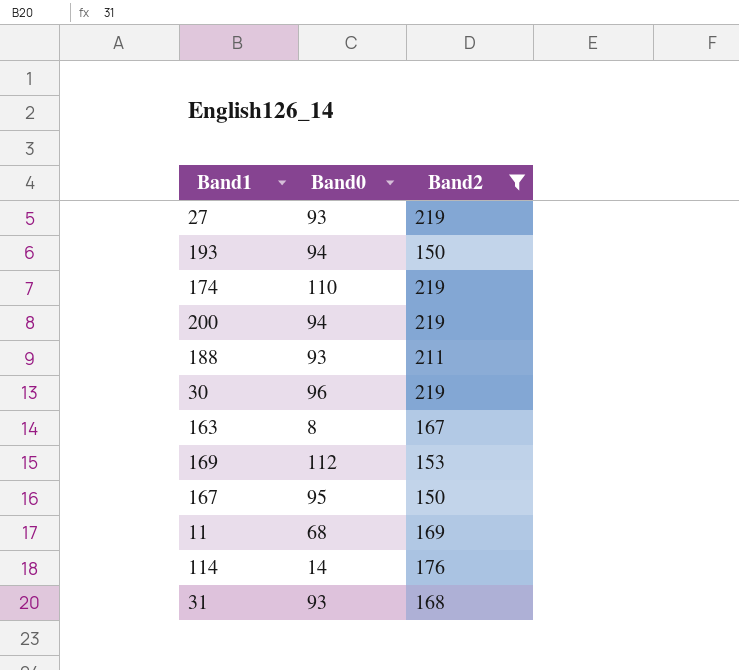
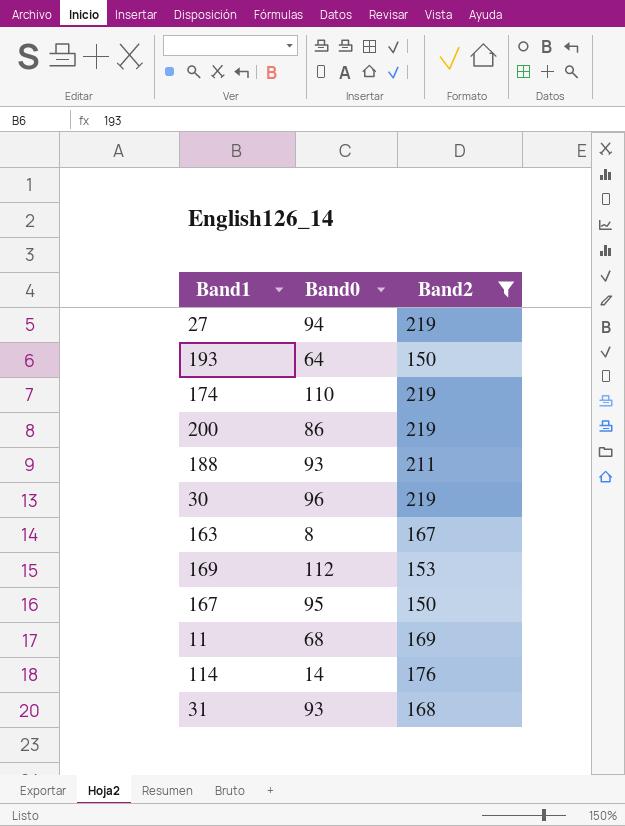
27 | Band0: 93 -> 94
193 | Band0: 94 -> 64
200 | Band0: 94 -> 86

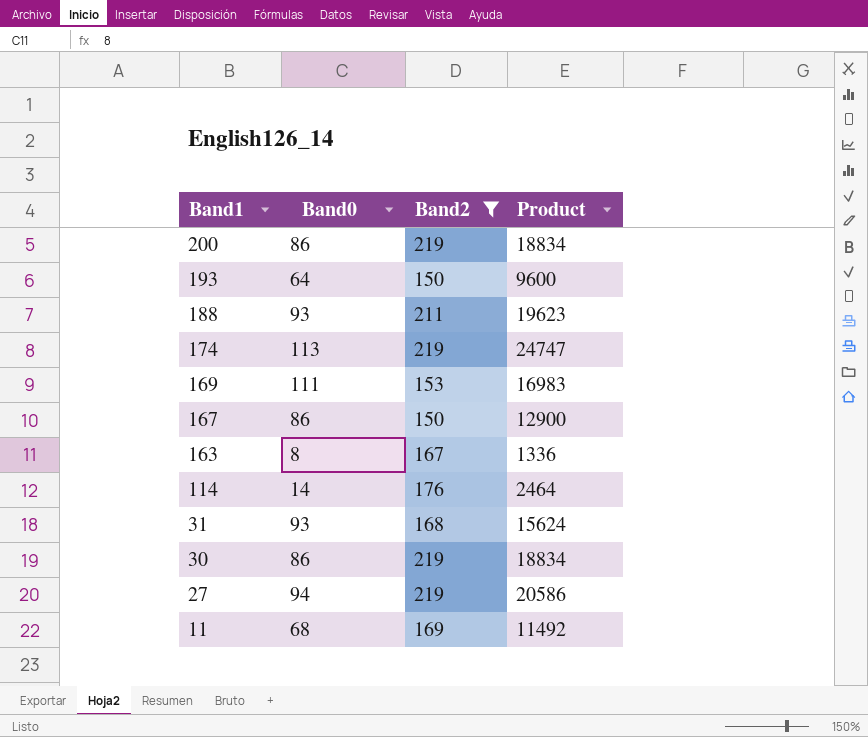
row order: none -> Band1 descending
column Product | formula: none -> [Band0] * [Band2]
174 | Band0: 110 -> 113
169 | Band0: 112 -> 111
167 | Band0: 95 -> 86
30 | Band0: 96 -> 86

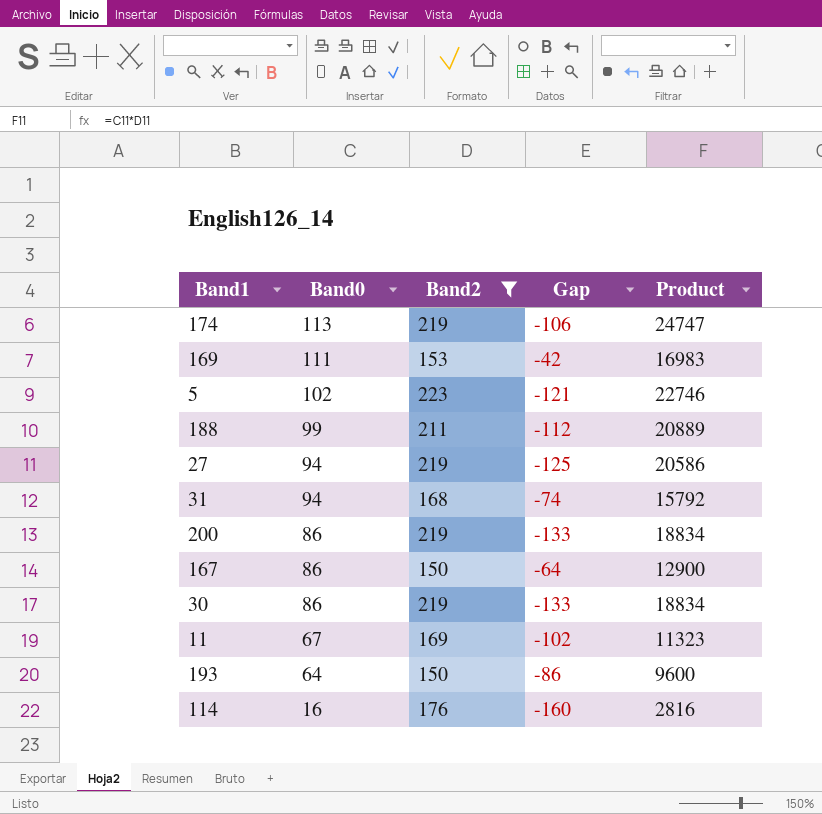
row order: Band1 descending -> Band0 descending
column Gap | formula: none -> [Band0] - [Band2]
row 163: 8 | 167 | 1336 -> none
row 5: none -> 102 | 223 | -121 | 22746
188 | Band0: 93 -> 99
188 | Product: 19623 -> 20889
31 | Band0: 93 -> 94
31 | Product: 15624 -> 15792
11 | Band0: 68 -> 67
11 | Product: 11492 -> 11323
114 | Band0: 14 -> 16
114 | Product: 2464 -> 2816

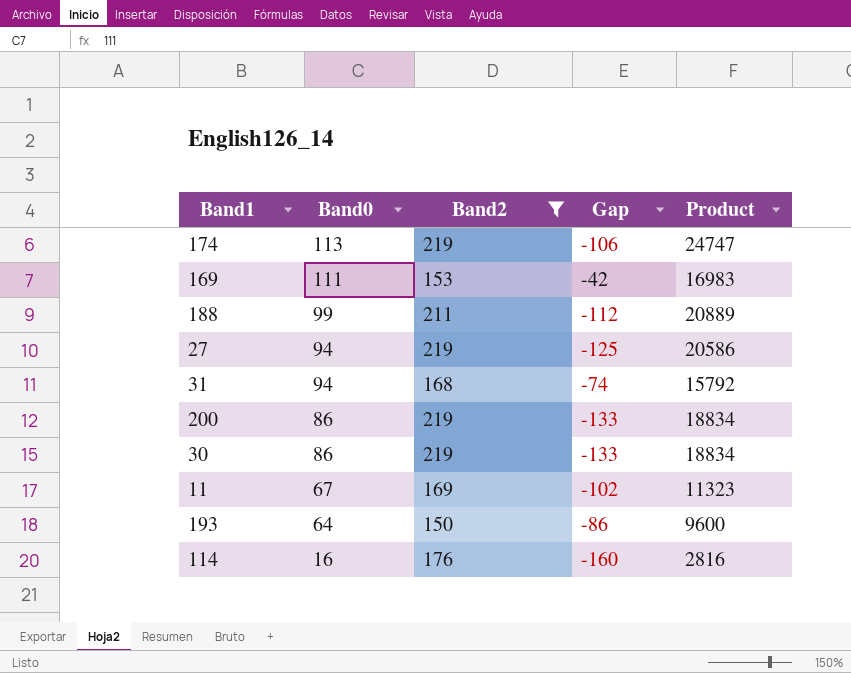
row 5: 102 | 223 | -121 | 22746 -> none
row 167: 86 | 150 | -64 | 12900 -> none

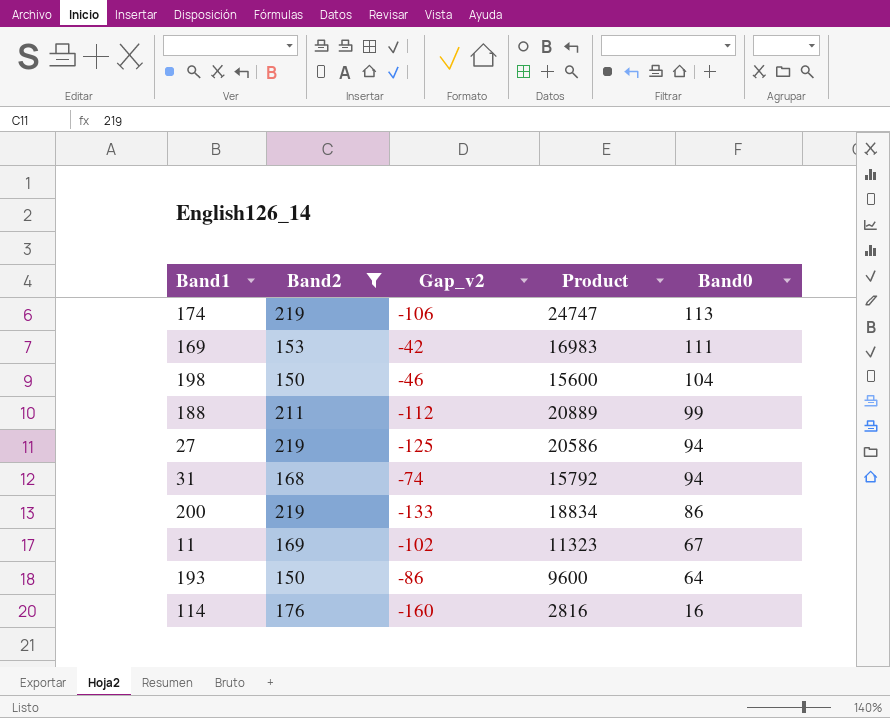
column name: Gap -> Gap_v2
column Band0 | position: 2 -> 5
row 30: 86 | 219 | -133 | 18834 -> none
row 198: none -> 150 | -46 | 15600 | 104

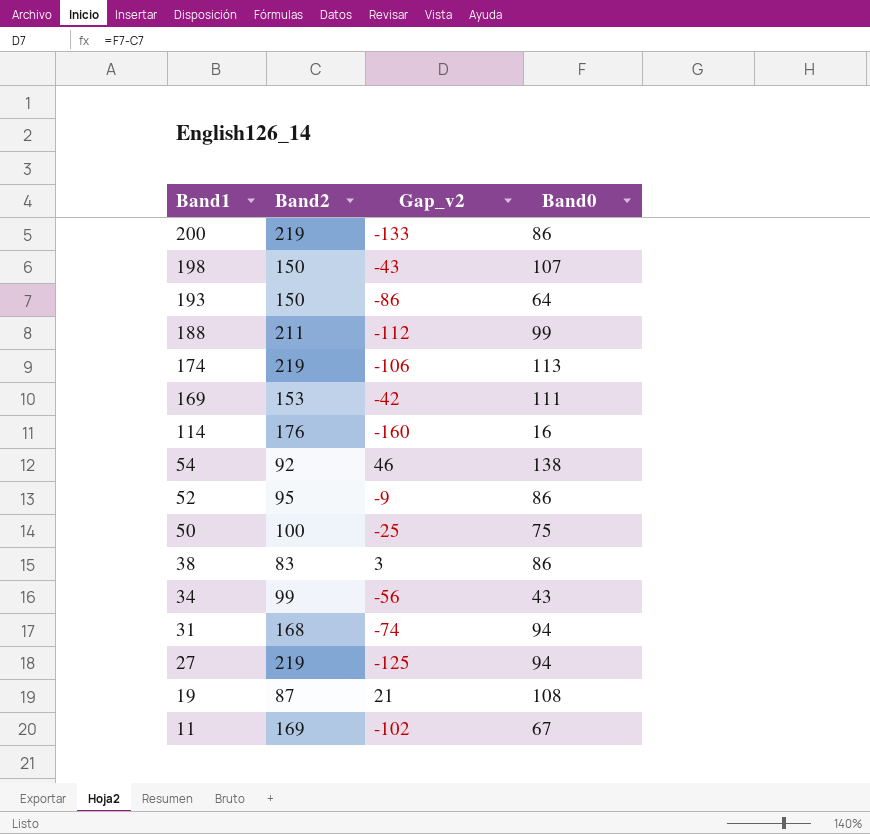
filter: Band2 >= 150 -> none
row order: Band0 descending -> Band1 descending
column Product | formula: [Band2] * [Band0] -> none
198 | Gap_v2: -46 -> -43
198 | Band0: 104 -> 107

